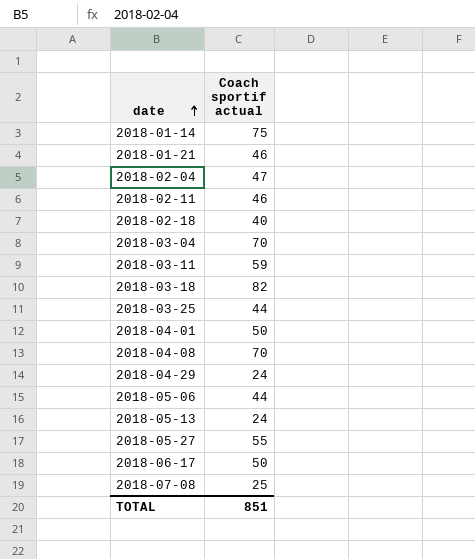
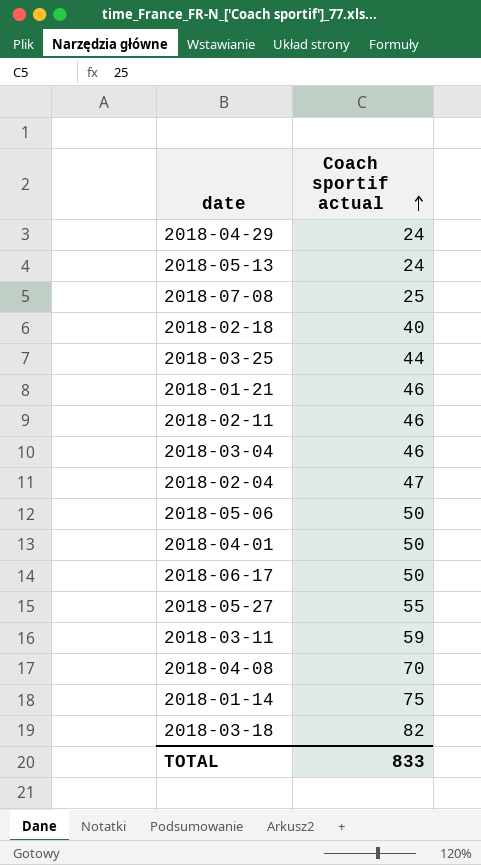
row order: date ascending -> Coach sportif actual ascending
2018-03-04 | Coach sportif actual: 70 -> 46
2018-05-06 | Coach sportif actual: 44 -> 50
TOTAL | Coach sportif actual: 851 -> 833

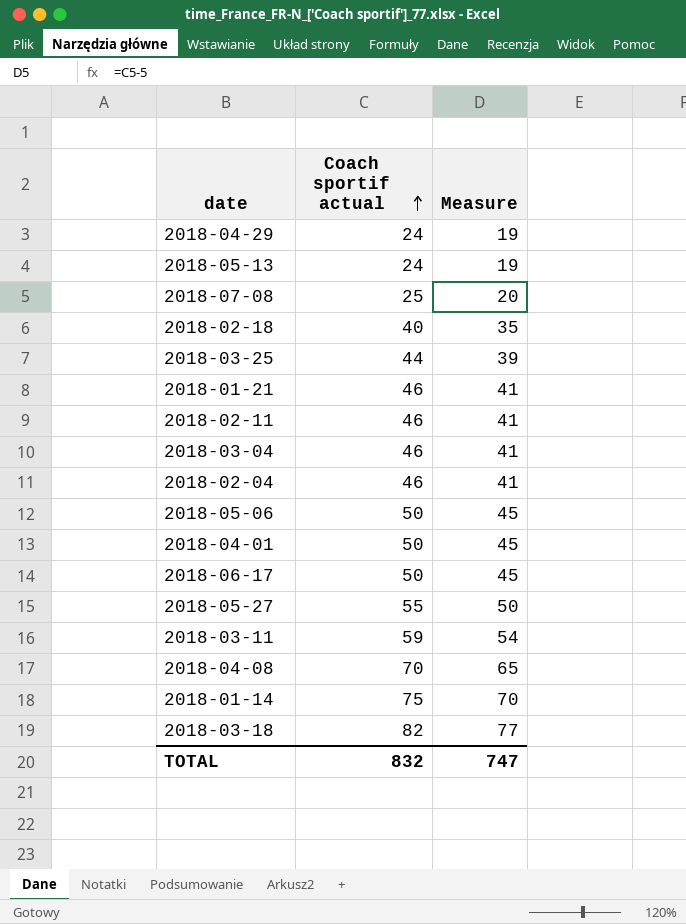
column Measure | formula: none -> [Coach sportif actual] - 5
2018-02-04 | Coach sportif actual: 47 -> 46
TOTAL | Coach sportif actual: 833 -> 832

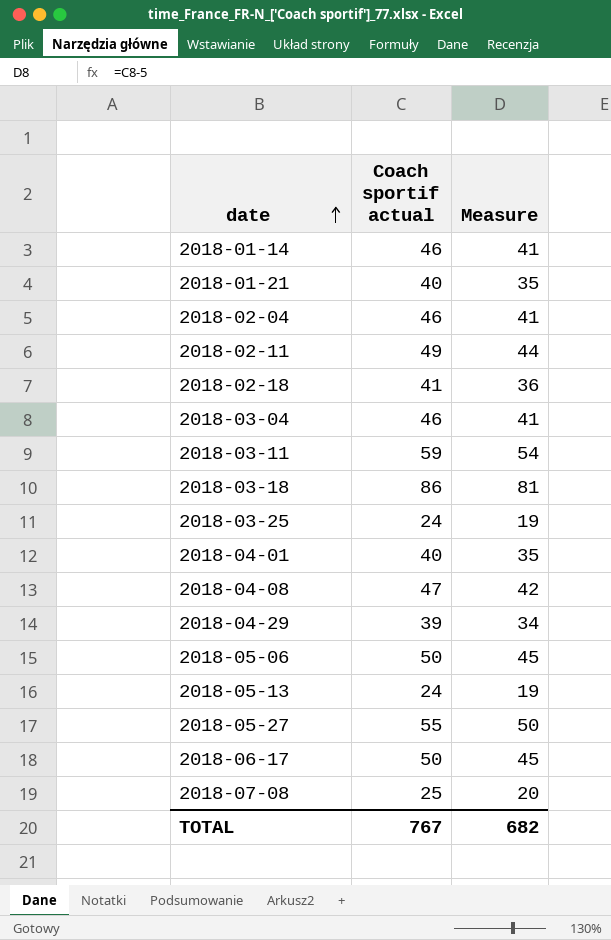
row order: Coach sportif actual ascending -> date ascending
2018-01-14 | Coach sportif actual: 75 -> 46
2018-01-14 | Measure: 70 -> 41
2018-01-21 | Coach sportif actual: 46 -> 40
2018-01-21 | Measure: 41 -> 35
2018-02-11 | Coach sportif actual: 46 -> 49
2018-02-11 | Measure: 41 -> 44
2018-02-18 | Coach sportif actual: 40 -> 41
2018-02-18 | Measure: 35 -> 36
2018-03-18 | Coach sportif actual: 82 -> 86
2018-03-18 | Measure: 77 -> 81
2018-03-25 | Coach sportif actual: 44 -> 24
2018-03-25 | Measure: 39 -> 19
2018-04-01 | Coach sportif actual: 50 -> 40
2018-04-01 | Measure: 45 -> 35
2018-04-08 | Coach sportif actual: 70 -> 47
2018-04-08 | Measure: 65 -> 42
2018-04-29 | Coach sportif actual: 24 -> 39
2018-04-29 | Measure: 19 -> 34
TOTAL | Coach sportif actual: 832 -> 767
TOTAL | Measure: 747 -> 682

